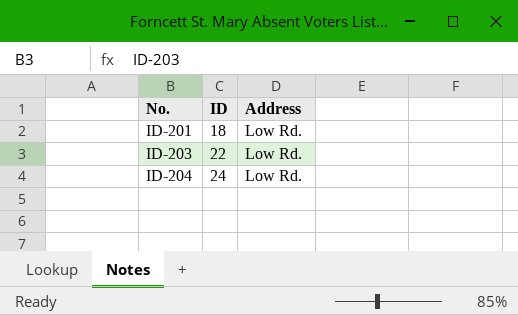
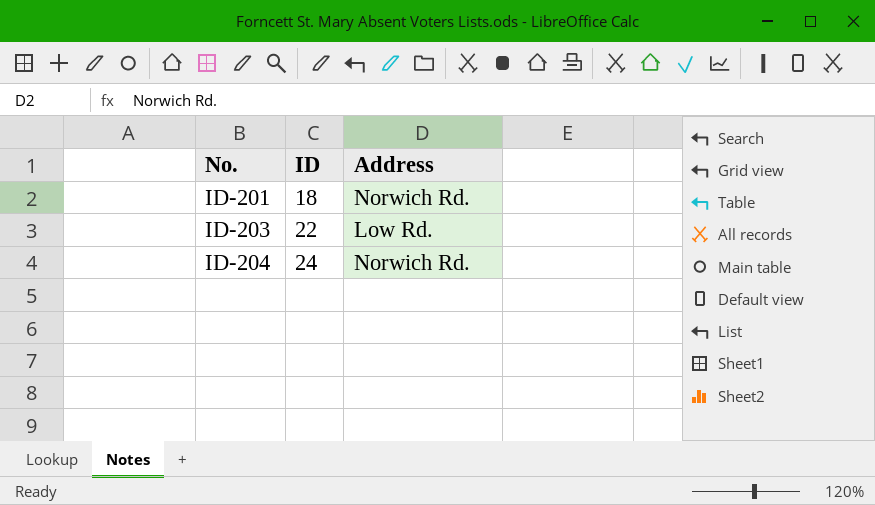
ID-201 | Address: Low Rd. -> Norwich Rd.
ID-204 | Address: Low Rd. -> Norwich Rd.

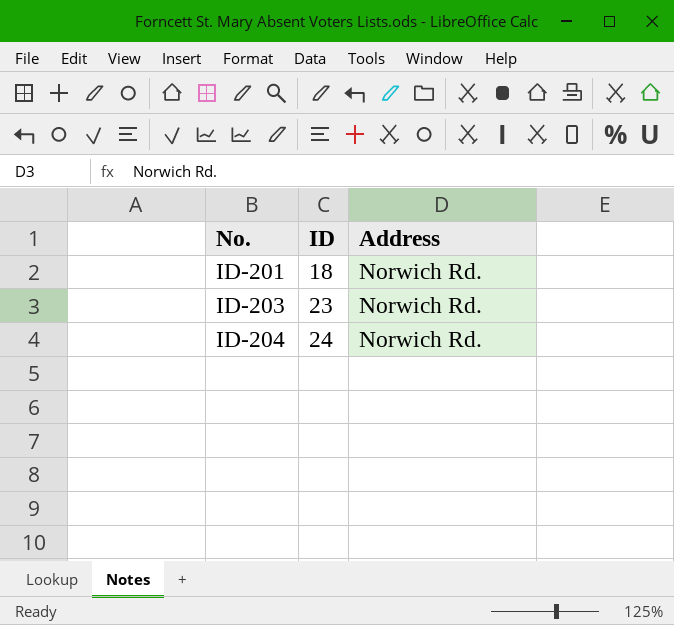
ID-203 | ID: 22 -> 23
ID-203 | Address: Low Rd. -> Norwich Rd.

